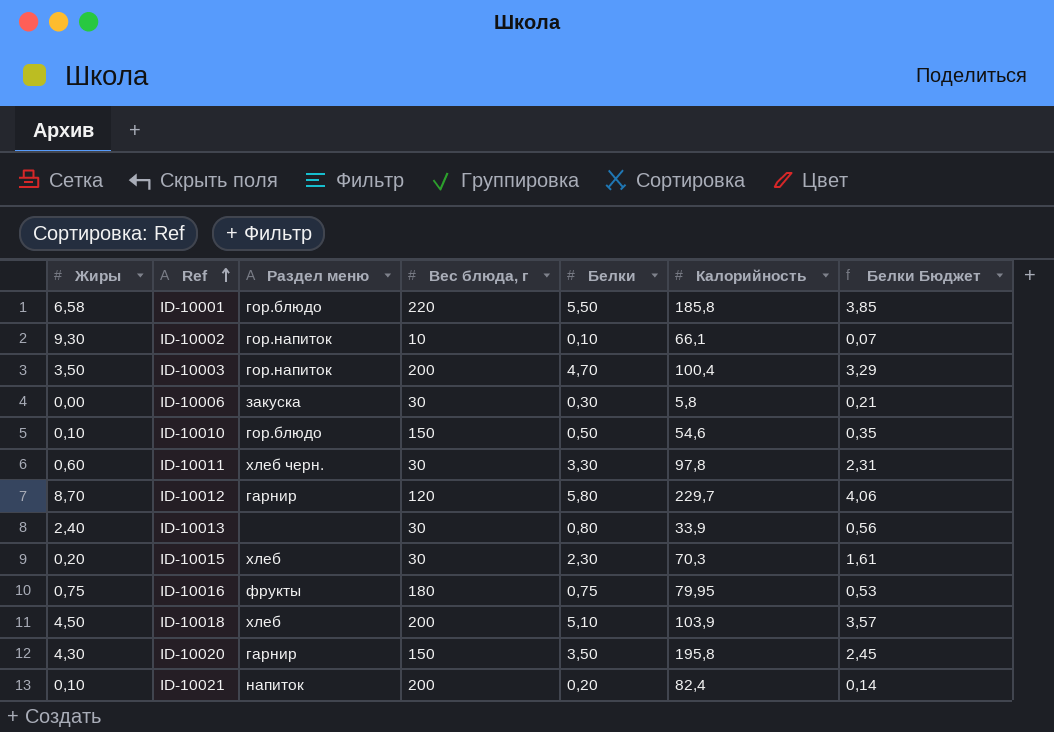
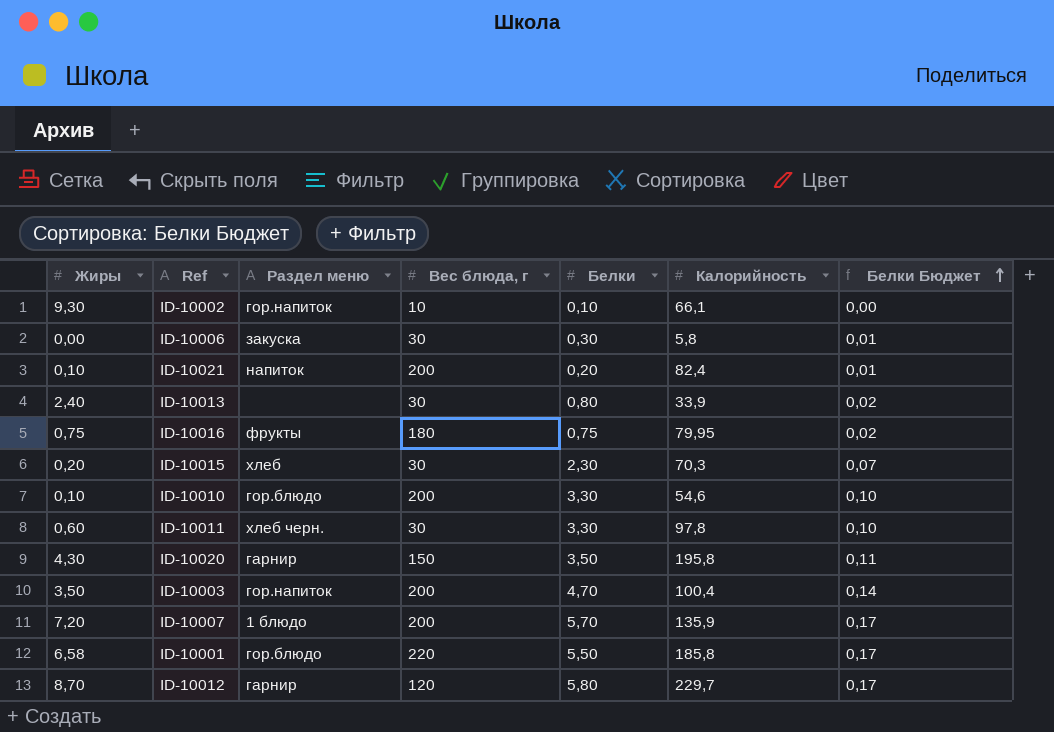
row order: Ref ascending -> Белки Бюджет ascending
column Белки Бюджет | formula: [Белки] * 0,7 -> [Белки] * 0,03
row ID-10018: 4,50 | хлеб | 200 | 5,10 | 103,9 | 3,57 -> none
ID-10010 | Вес блюда, г: 150 -> 200
ID-10010 | Белки: 0,50 -> 3,30
row ID-10007: none -> 7,20 | 1 блюдо | 200 | 5,70 | 135,9 | 0,17

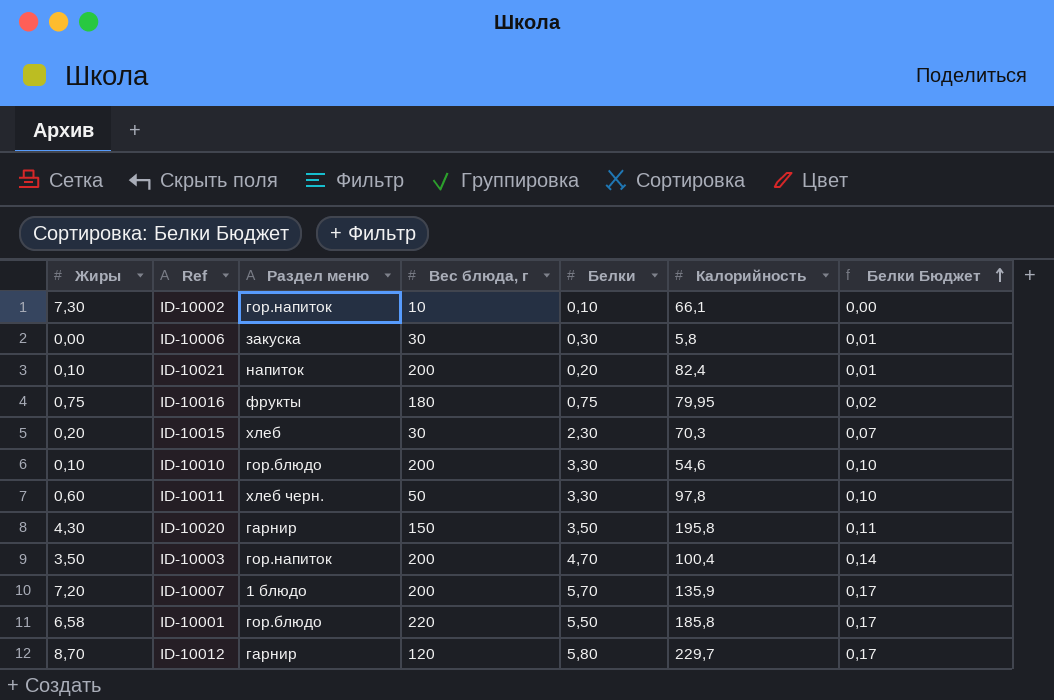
row ID-10013: 2,40 | none | 30 | 0,80 | 33,9 | 0,02 -> none
ID-10002 | Жиры: 9,30 -> 7,30
ID-10011 | Вес блюда, г: 30 -> 50

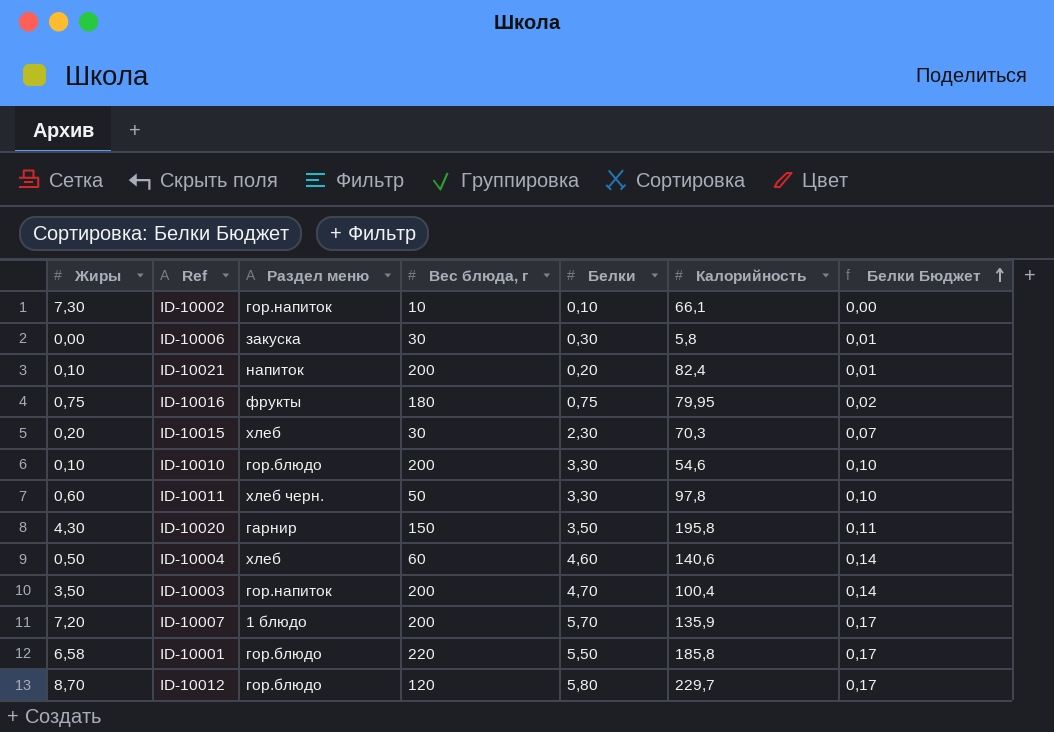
row ID-10004: none -> 0,50 | хлеб | 60 | 4,60 | 140,6 | 0,14
ID-10012 | Раздел меню: гарнир -> гор.блюдо

